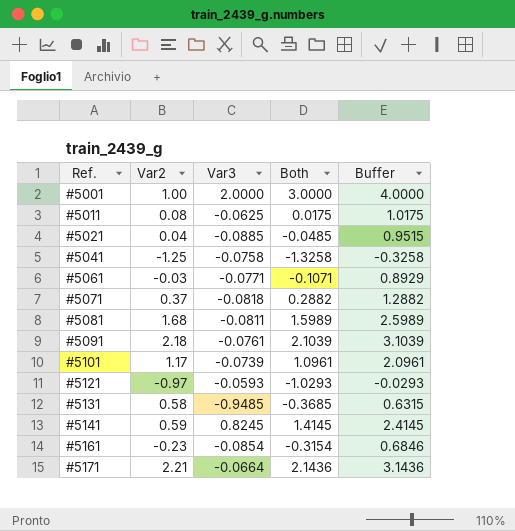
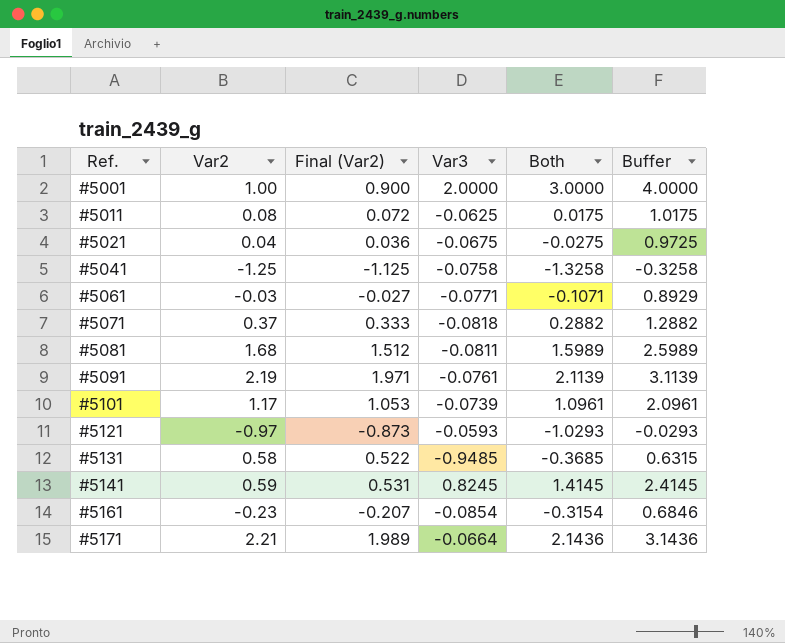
column Final (Var2) | formula: none -> [Var2] * 0.9
#5021 | Var3: -0.0885 -> -0.0675
#5021 | Both: -0.0485 -> -0.0275
#5021 | Buffer: 0.9515 -> 0.9725
#5091 | Var2: 2.18 -> 2.19
#5091 | Both: 2.1039 -> 2.1139
#5091 | Buffer: 3.1039 -> 3.1139

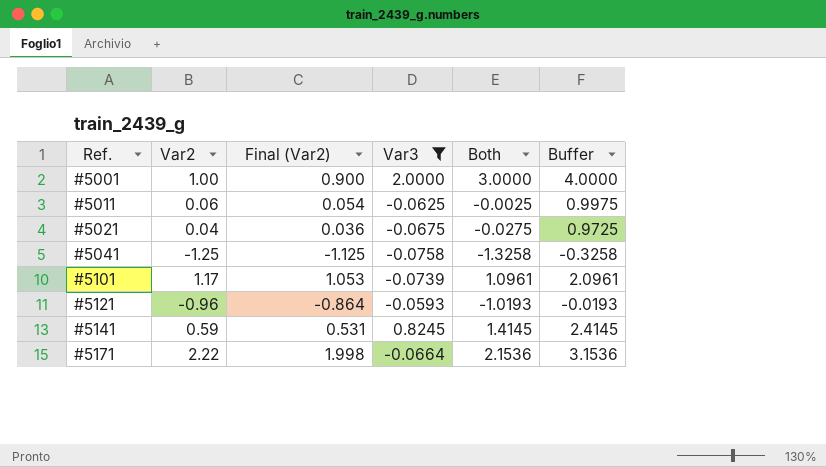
filter: none -> Var3 >= -0.0758
#5011 | Var2: 0.08 -> 0.06
#5011 | Final (Var2): 0.072 -> 0.054
#5011 | Both: 0.0175 -> -0.0025
#5011 | Buffer: 1.0175 -> 0.9975
#5121 | Var2: -0.97 -> -0.96
#5121 | Final (Var2): -0.873 -> -0.864
#5121 | Both: -1.0293 -> -1.0193
#5121 | Buffer: -0.0293 -> -0.0193
#5171 | Var2: 2.21 -> 2.22
#5171 | Final (Var2): 1.989 -> 1.998
#5171 | Both: 2.1436 -> 2.1536
#5171 | Buffer: 3.1436 -> 3.1536

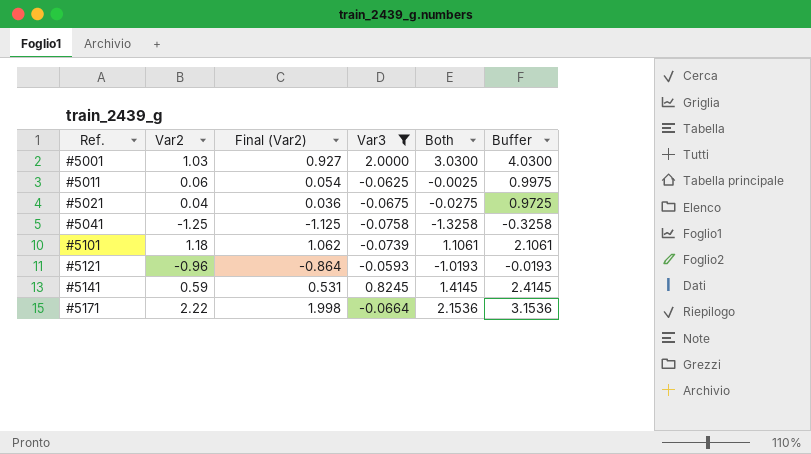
#5001 | Var2: 1.00 -> 1.03
#5001 | Final (Var2): 0.900 -> 0.927
#5001 | Both: 3.0000 -> 3.0300
#5001 | Buffer: 4.0000 -> 4.0300
#5101 | Var2: 1.17 -> 1.18
#5101 | Final (Var2): 1.053 -> 1.062
#5101 | Both: 1.0961 -> 1.1061
#5101 | Buffer: 2.0961 -> 2.1061

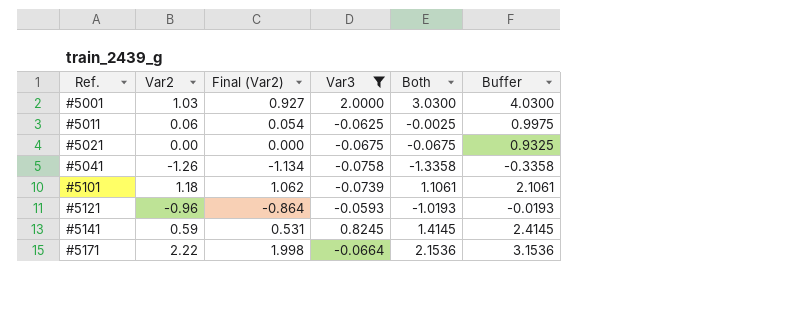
#5021 | Var2: 0.04 -> 0.00
#5021 | Final (Var2): 0.036 -> 0.000
#5021 | Both: -0.0275 -> -0.0675
#5021 | Buffer: 0.9725 -> 0.9325
#5041 | Var2: -1.25 -> -1.26
#5041 | Final (Var2): -1.125 -> -1.134
#5041 | Both: -1.3258 -> -1.3358
#5041 | Buffer: -0.3258 -> -0.3358

